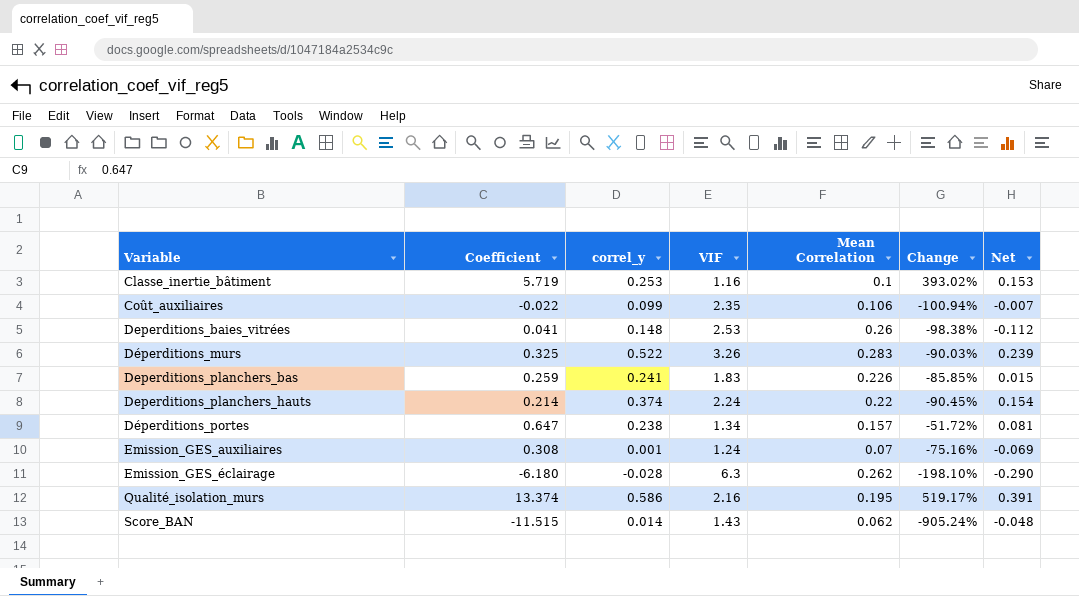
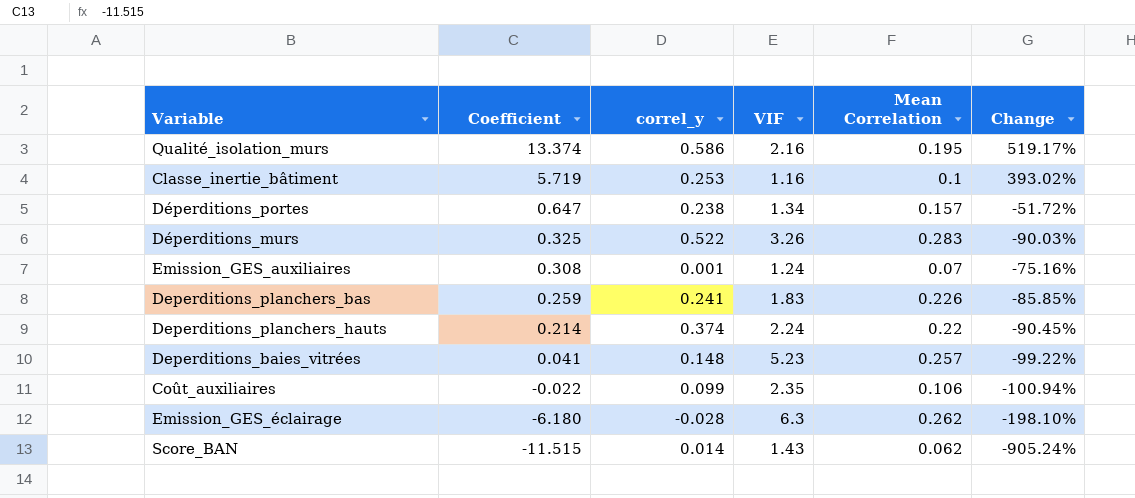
row order: Variable ascending -> Coefficient descending
column Net | formula: [correl_y] - [Mean Correlation] -> none
Deperditions_baies_vitrées | VIF: 2.53 -> 5.23
Deperditions_baies_vitrées | Mean Correlation: 0.26 -> 0.257
Deperditions_baies_vitrées | Change: -98.38% -> -99.22%

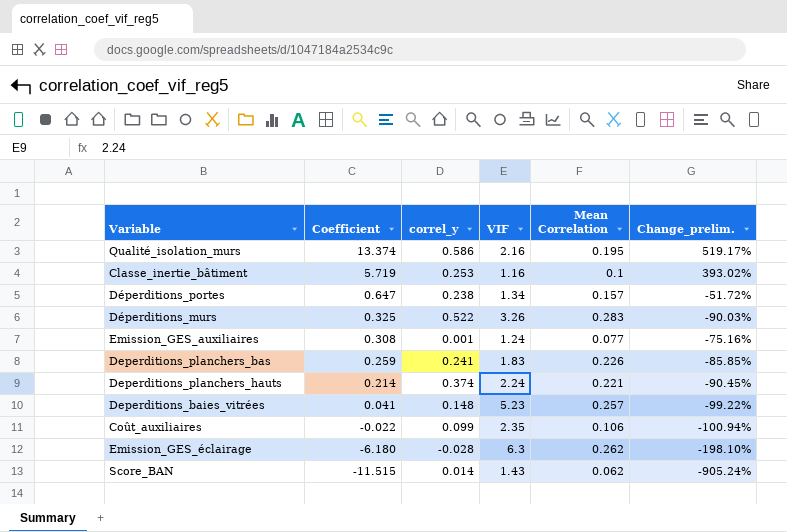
column name: Change -> Change_prelim.
Emission_GES_auxiliaires | Mean Correlation: 0.07 -> 0.077
Deperditions_planchers_hauts | Mean Correlation: 0.22 -> 0.221

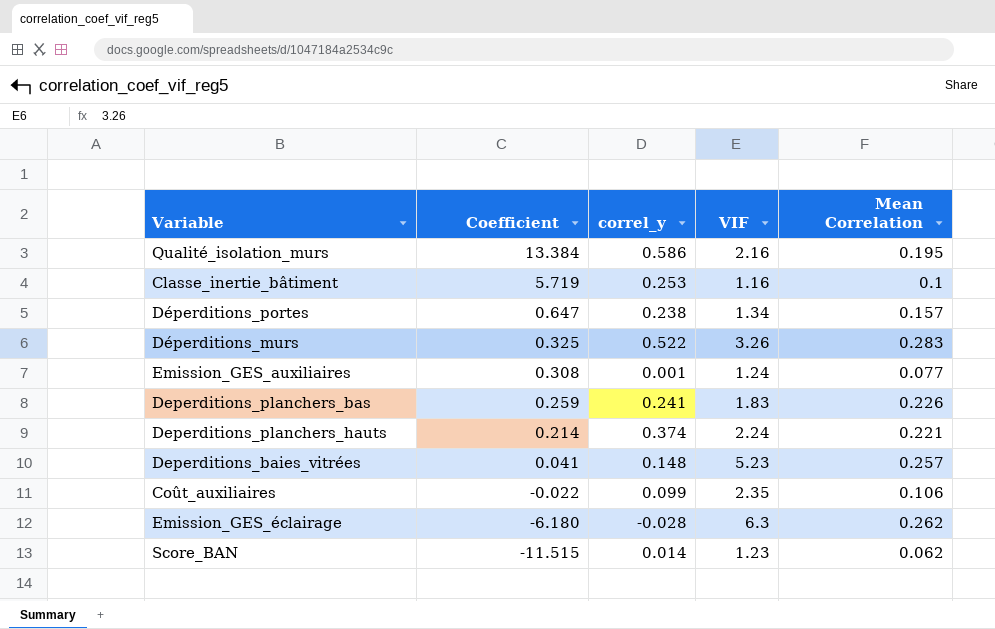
column Change_prelim. | formula: ([Coefficient] - [VIF]) / [VIF] -> none
Qualité_isolation_murs | Coefficient: 13.374 -> 13.384
Score_BAN | VIF: 1.43 -> 1.23

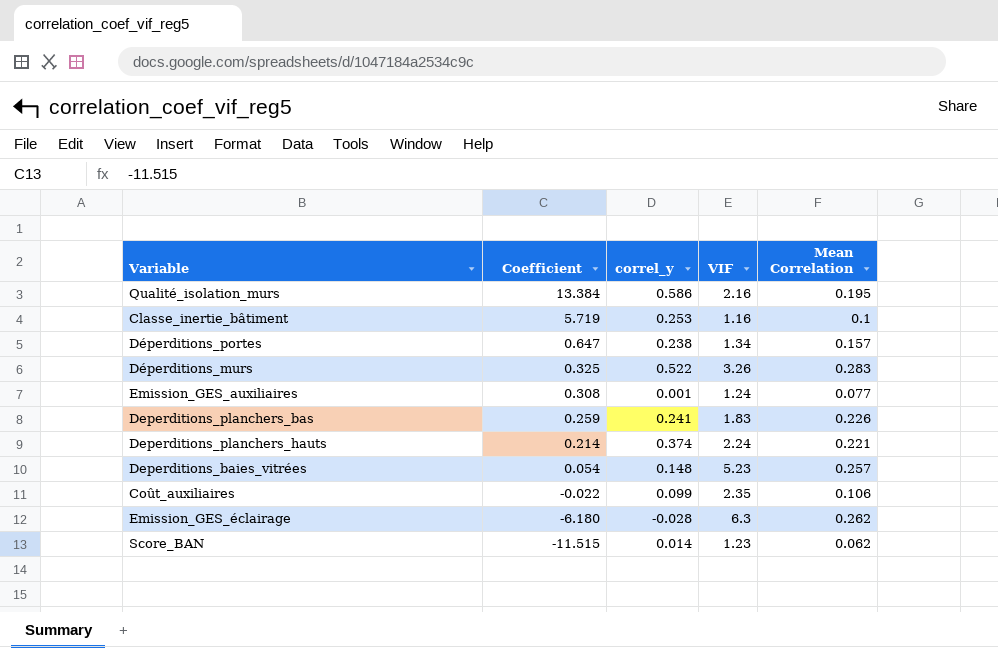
Deperditions_baies_vitrées | Coefficient: 0.041 -> 0.054

